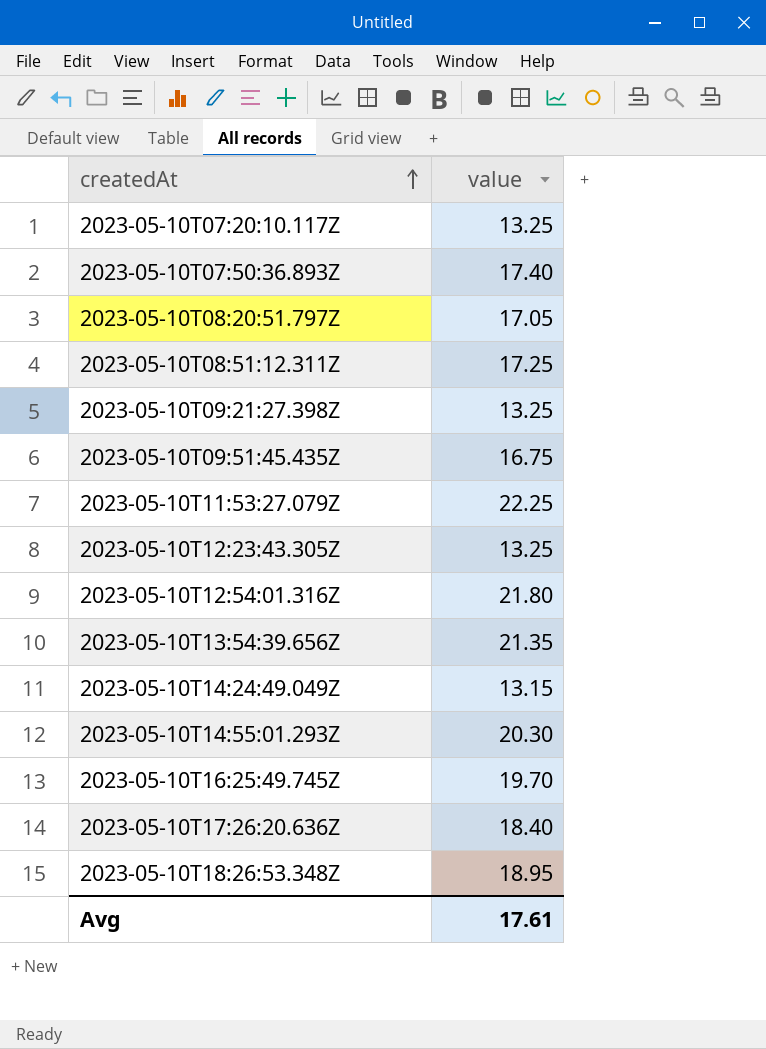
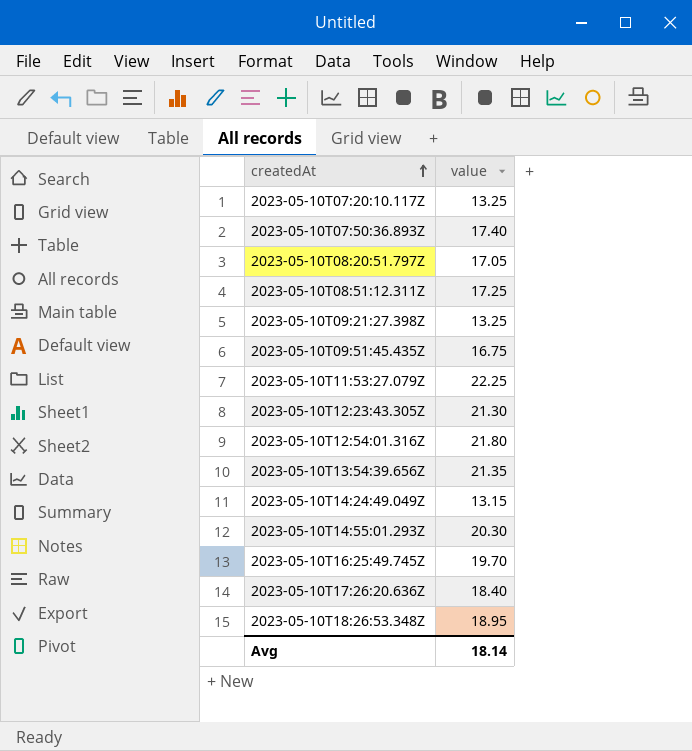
2023-05-10T12:23:43.305Z | value: 13.25 -> 21.30
Avg | value: 17.61 -> 18.14

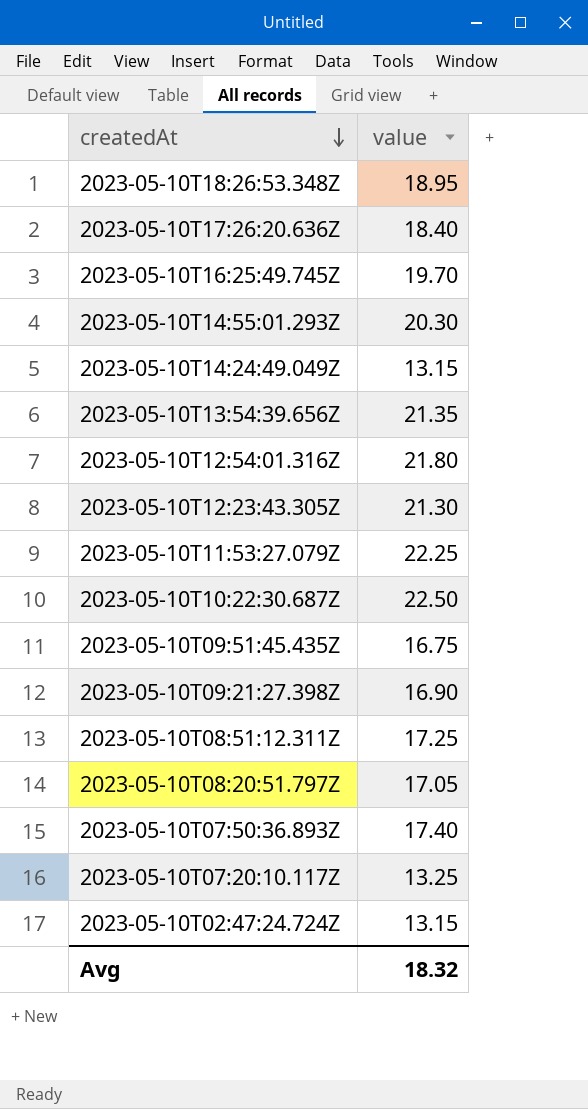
row order: createdAt ascending -> createdAt descending
row 2023-05-10T10:22:30.687Z: none -> 22.50
2023-05-10T09:21:27.398Z | value: 13.25 -> 16.90
row 2023-05-10T02:47:24.724Z: none -> 13.15
Avg | value: 18.14 -> 18.32

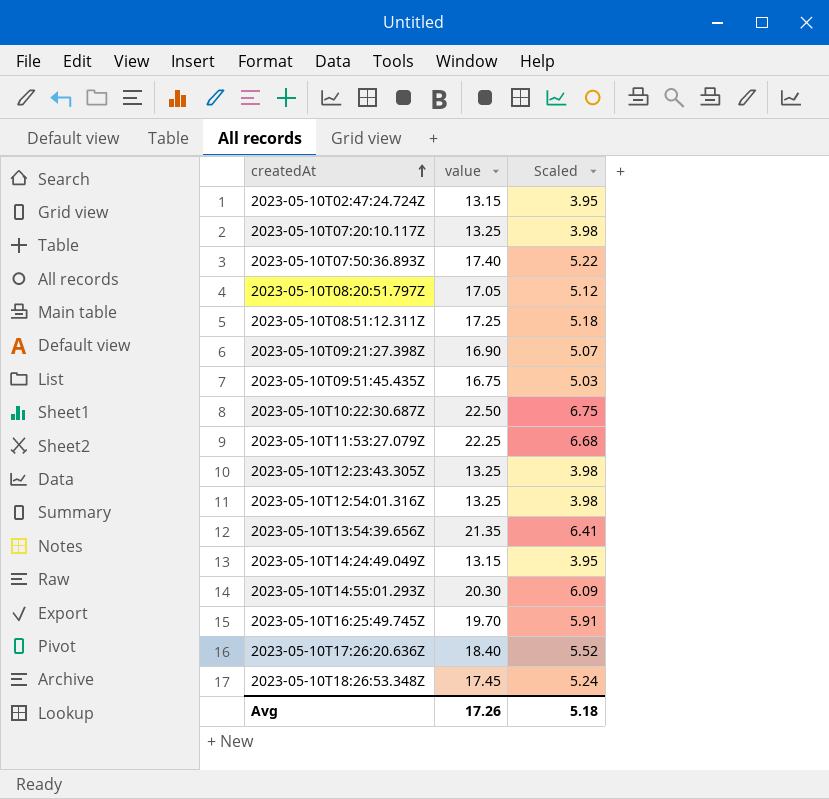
row order: createdAt descending -> createdAt ascending
column Scaled | formula: none -> [value] * 0.3
2023-05-10T12:23:43.305Z | value: 21.30 -> 13.25
2023-05-10T12:54:01.316Z | value: 21.80 -> 13.25
2023-05-10T18:26:53.348Z | value: 18.95 -> 17.45
Avg | value: 18.32 -> 17.26

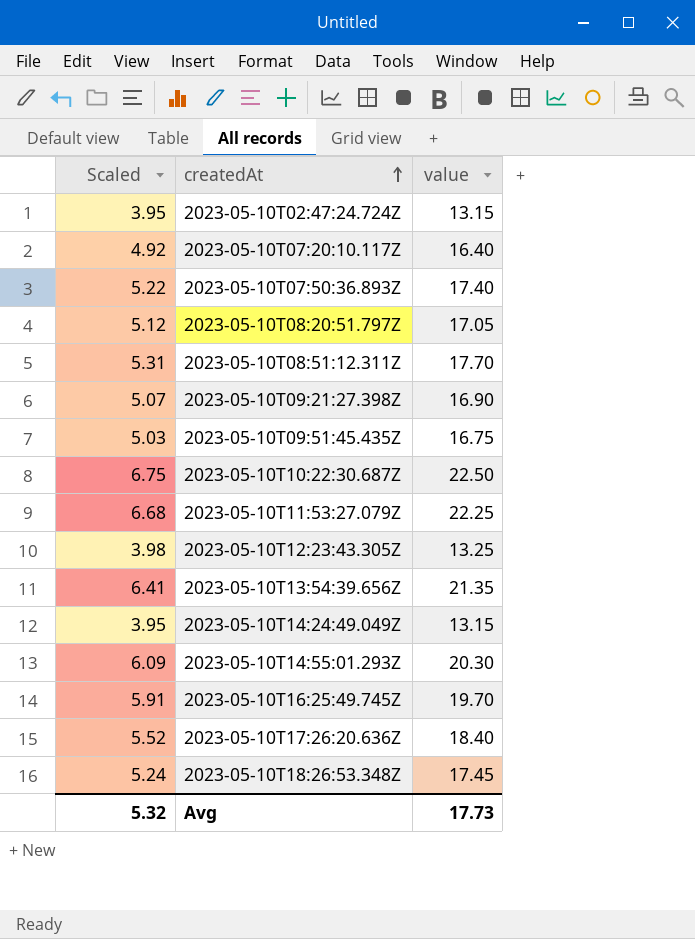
column Scaled | position: 3 -> 1
row 2023-05-10T12:54:01.316Z: 13.25 | 3.98 -> none
2023-05-10T07:20:10.117Z | Scaled: 3.98 -> 4.92
2023-05-10T07:20:10.117Z | value: 13.25 -> 16.40
2023-05-10T08:51:12.311Z | Scaled: 5.18 -> 5.31
2023-05-10T08:51:12.311Z | value: 17.25 -> 17.70
Avg | Scaled: 5.18 -> 5.32
Avg | value: 17.26 -> 17.73

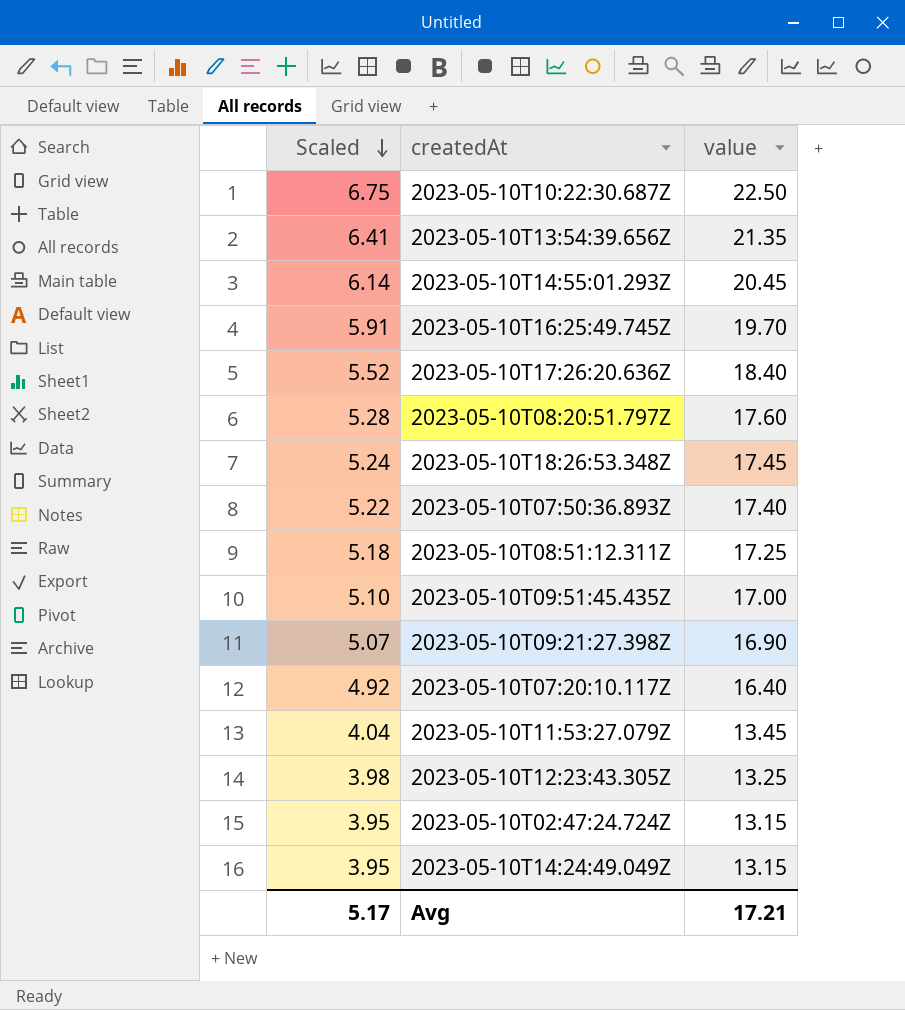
row order: createdAt ascending -> Scaled descending
2023-05-10T14:55:01.293Z | Scaled: 6.09 -> 6.14
2023-05-10T14:55:01.293Z | value: 20.30 -> 20.45
2023-05-10T08:20:51.797Z | Scaled: 5.12 -> 5.28
2023-05-10T08:20:51.797Z | value: 17.05 -> 17.60
2023-05-10T08:51:12.311Z | Scaled: 5.31 -> 5.18
2023-05-10T08:51:12.311Z | value: 17.70 -> 17.25
2023-05-10T09:51:45.435Z | Scaled: 5.03 -> 5.10
2023-05-10T09:51:45.435Z | value: 16.75 -> 17.00
2023-05-10T11:53:27.079Z | Scaled: 6.68 -> 4.04
2023-05-10T11:53:27.079Z | value: 22.25 -> 13.45
Avg | Scaled: 5.32 -> 5.17
Avg | value: 17.73 -> 17.21

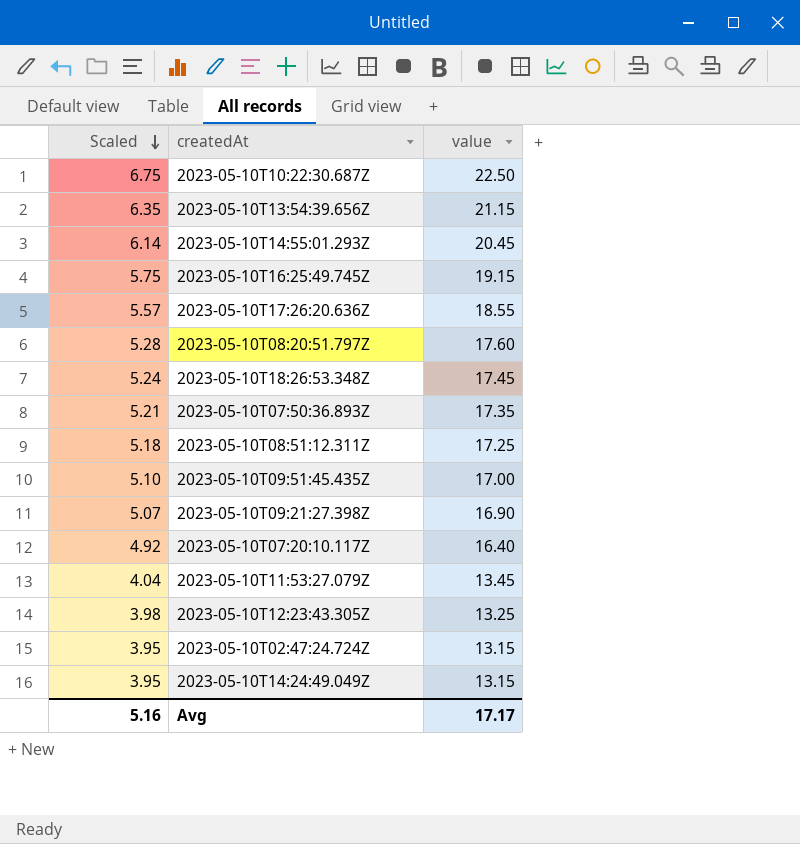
2023-05-10T13:54:39.656Z | Scaled: 6.41 -> 6.35
2023-05-10T13:54:39.656Z | value: 21.35 -> 21.15
2023-05-10T16:25:49.745Z | Scaled: 5.91 -> 5.75
2023-05-10T16:25:49.745Z | value: 19.70 -> 19.15
2023-05-10T17:26:20.636Z | Scaled: 5.52 -> 5.57
2023-05-10T17:26:20.636Z | value: 18.40 -> 18.55
2023-05-10T07:50:36.893Z | Scaled: 5.22 -> 5.21
2023-05-10T07:50:36.893Z | value: 17.40 -> 17.35
Avg | Scaled: 5.17 -> 5.16
Avg | value: 17.21 -> 17.17

